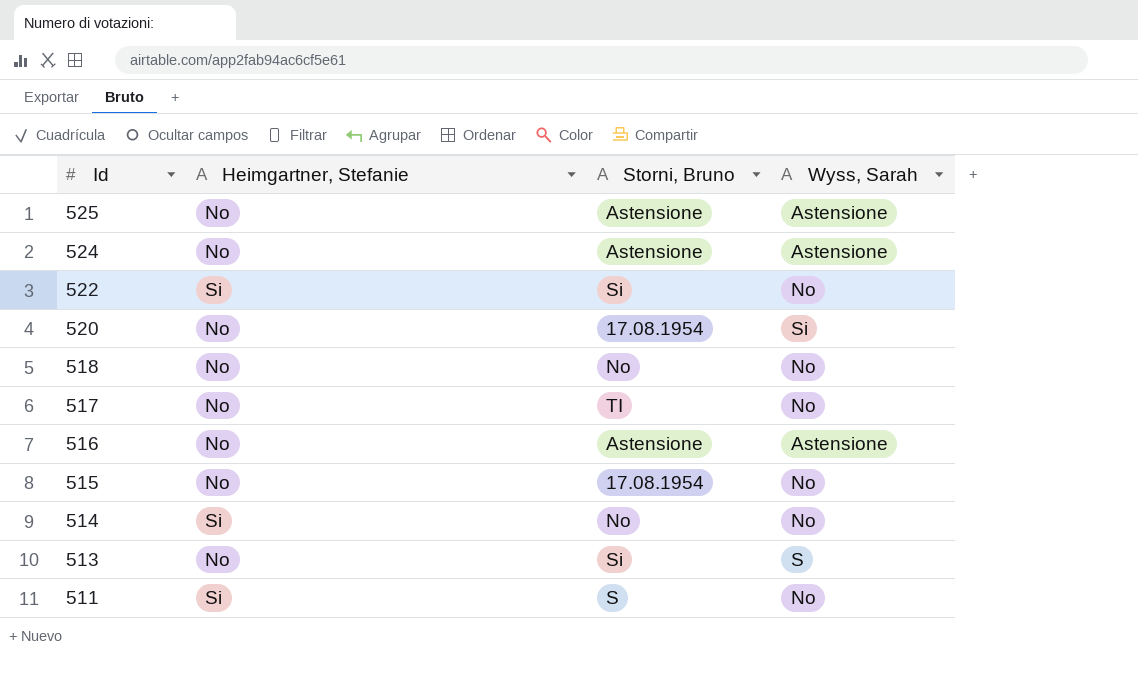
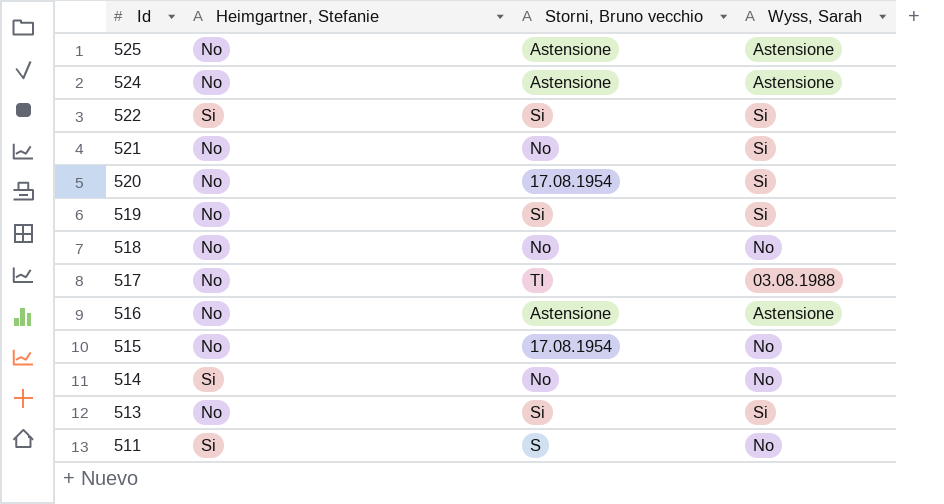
column name: Storni, Bruno -> Storni, Bruno vecchio
522 | Wyss, Sarah: No -> Si
row 521: none -> No | No | Si
row 519: none -> No | Si | Si
517 | Wyss, Sarah: No -> 03.08.1988
513 | Wyss, Sarah: S -> Si

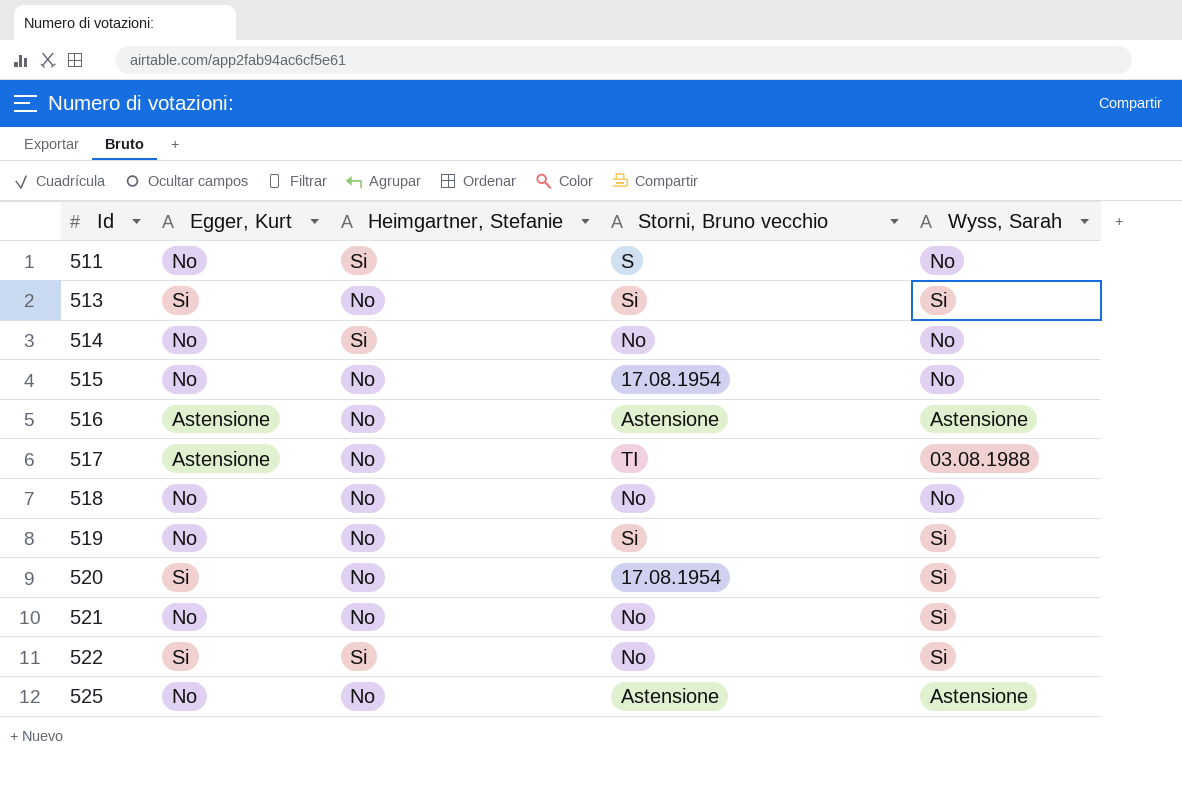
row order: Id descending -> Id ascending
column Egger, Kurt | position: none -> 2
row 524: No | Astensione | Astensione -> none
522 | Storni, Bruno vecchio: Si -> No

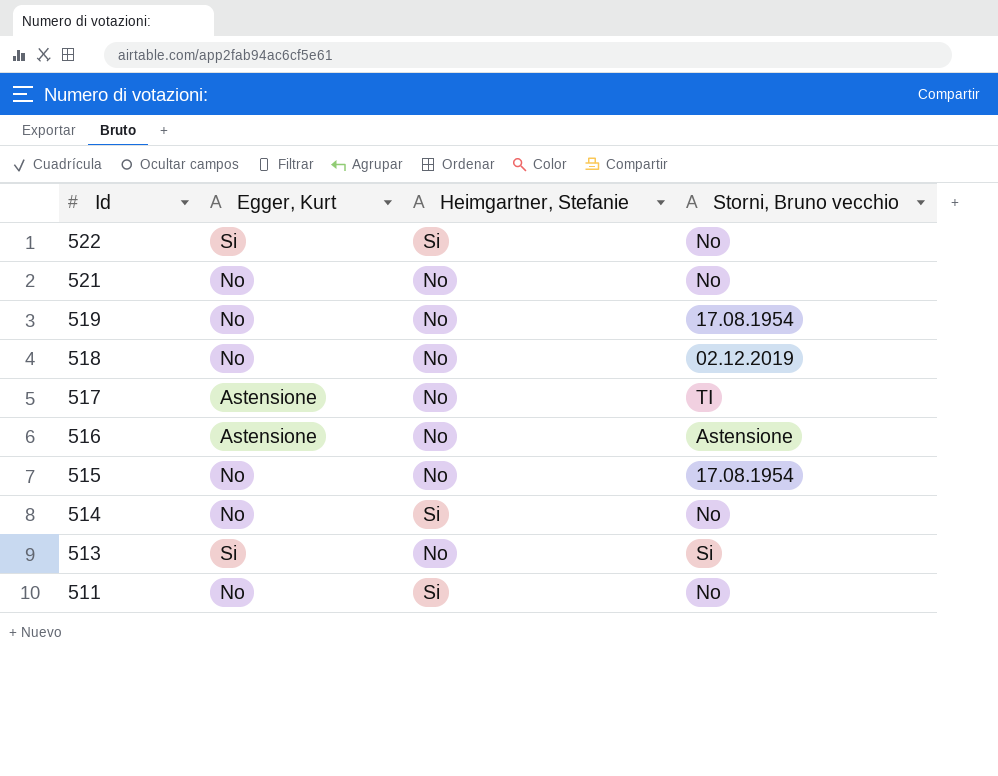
row order: Id ascending -> Id descending
column Wyss, Sarah | position: 5 -> none
row 520: Si | No | 17.08.1954 | Si -> none
row 525: No | No | Astensione | Astensione -> none
519 | Storni, Bruno vecchio: Si -> 17.08.1954
518 | Storni, Bruno vecchio: No -> 02.12.2019
511 | Storni, Bruno vecchio: S -> No

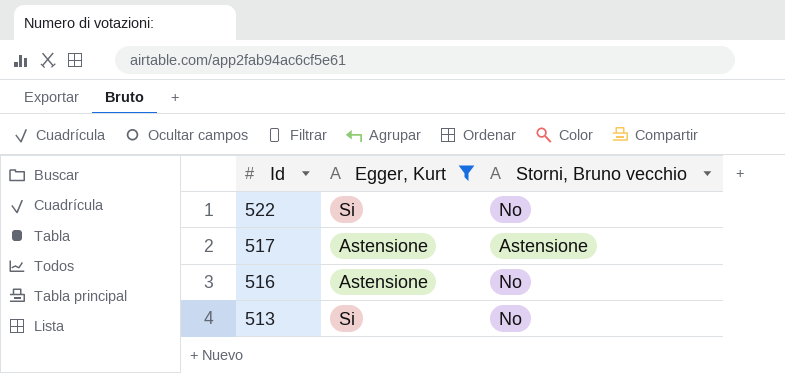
filter: none -> Egger, Kurt != No
column Heimgartner, Stefanie | position: 3 -> none
517 | Storni, Bruno vecchio: TI -> Astensione
516 | Storni, Bruno vecchio: Astensione -> No
513 | Storni, Bruno vecchio: Si -> No

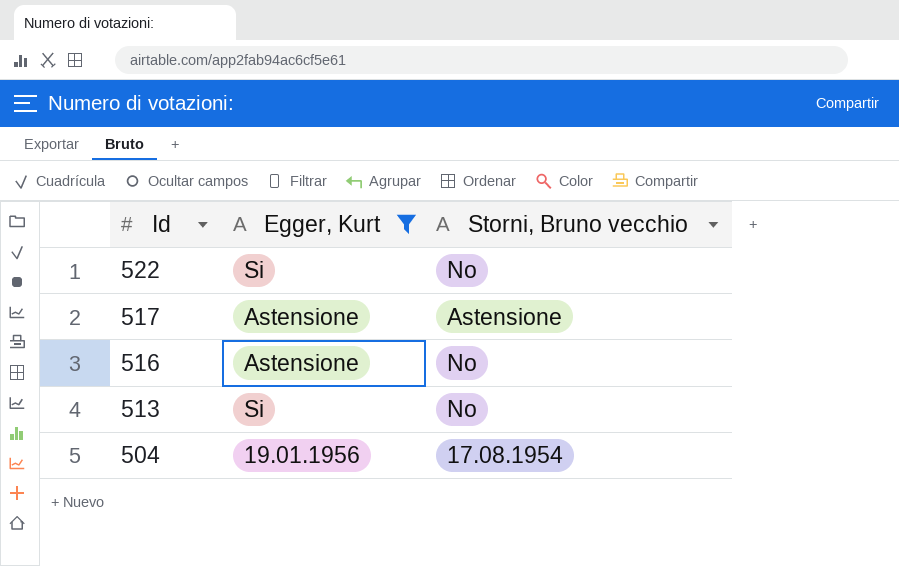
row 504: none -> 19.01.1956 | 17.08.1954

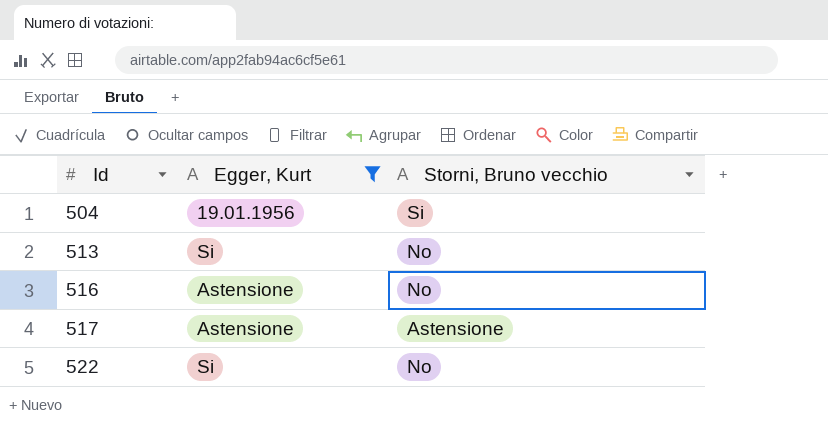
row order: Id descending -> Id ascending
504 | Storni, Bruno vecchio: 17.08.1954 -> Si

